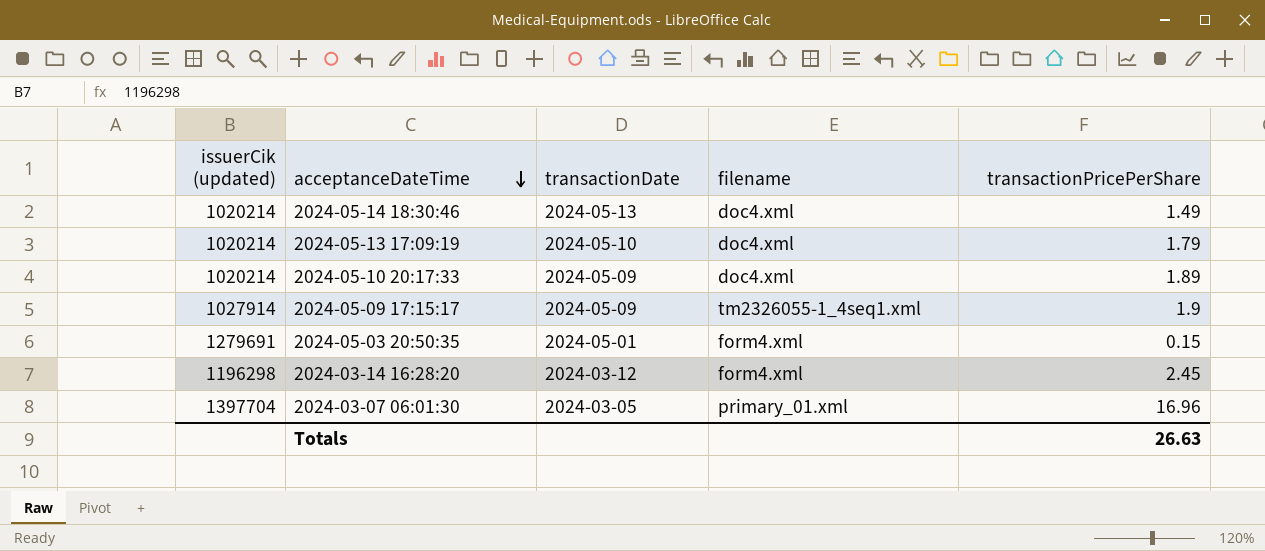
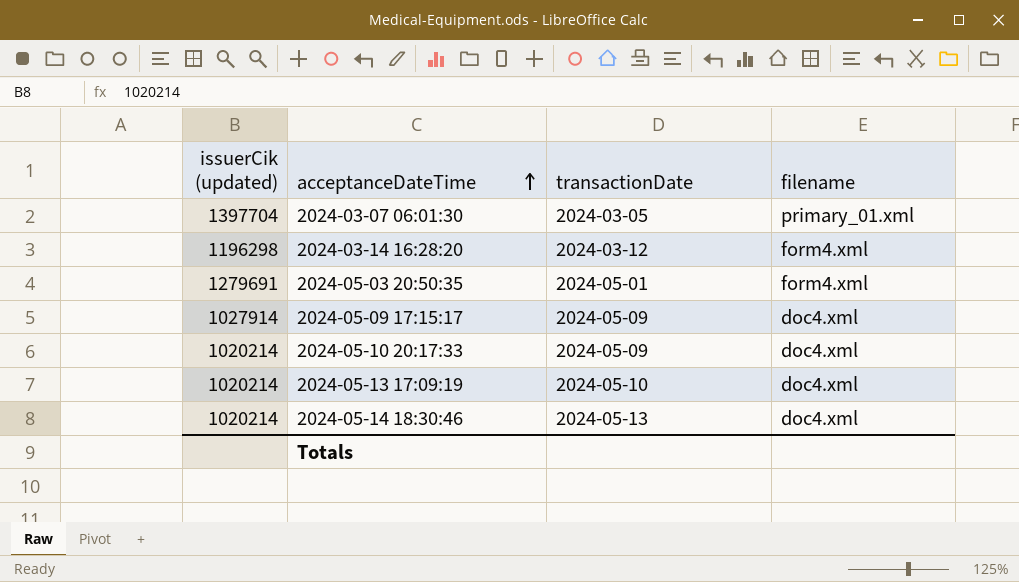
row order: acceptanceDateTime descending -> acceptanceDateTime ascending
column transactionPricePerShare | position: 5 -> none
2024-05-09 17:15:17 | filename: tm2326055-1_4seq1.xml -> doc4.xml

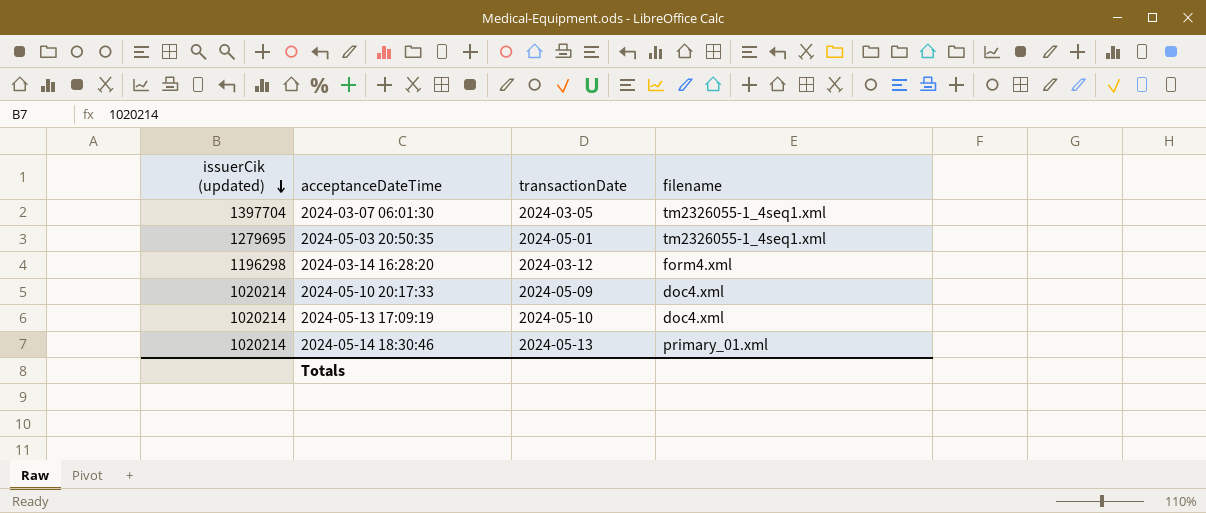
row order: acceptanceDateTime ascending -> issuerCik (updated) descending
row 2024-05-09 17:15:17: 1027914 | 2024-05-09 | doc4.xml -> none
2024-03-07 06:01:30 | filename: primary_01.xml -> tm2326055-1_4seq1.xml
2024-05-03 20:50:35 | issuerCik (updated): 1279691 -> 1279695
2024-05-03 20:50:35 | filename: form4.xml -> tm2326055-1_4seq1.xml
2024-05-14 18:30:46 | filename: doc4.xml -> primary_01.xml

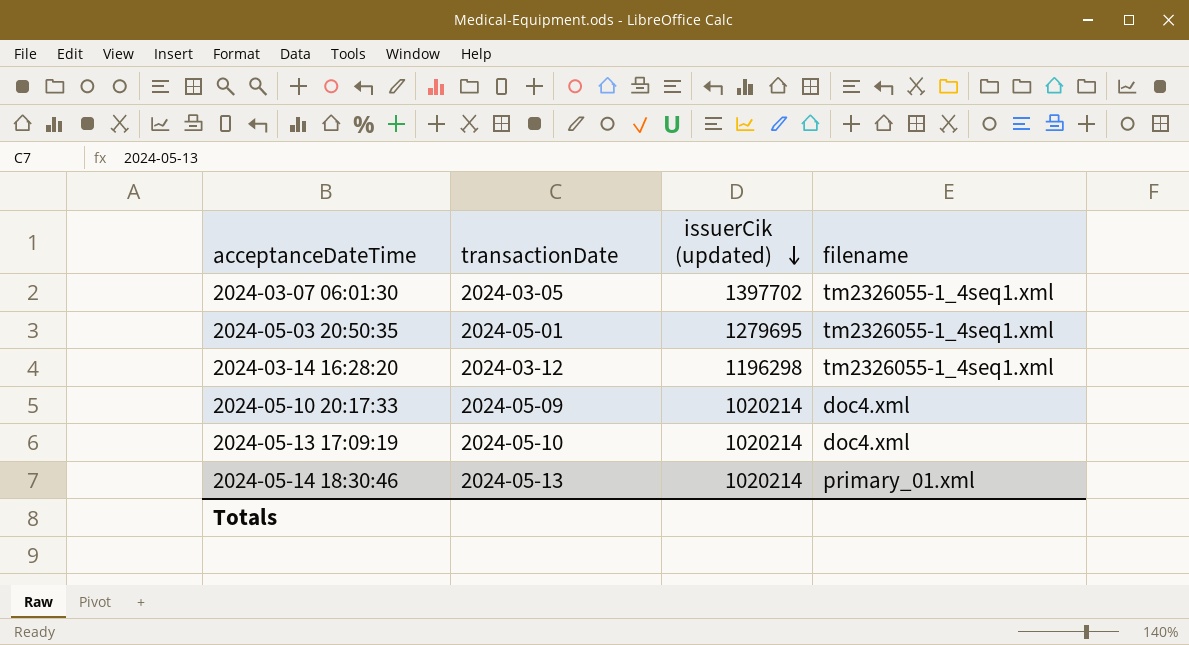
column issuerCik (updated) | position: 1 -> 3
2024-03-07 06:01:30 | issuerCik (updated): 1397704 -> 1397702
2024-03-14 16:28:20 | filename: form4.xml -> tm2326055-1_4seq1.xml

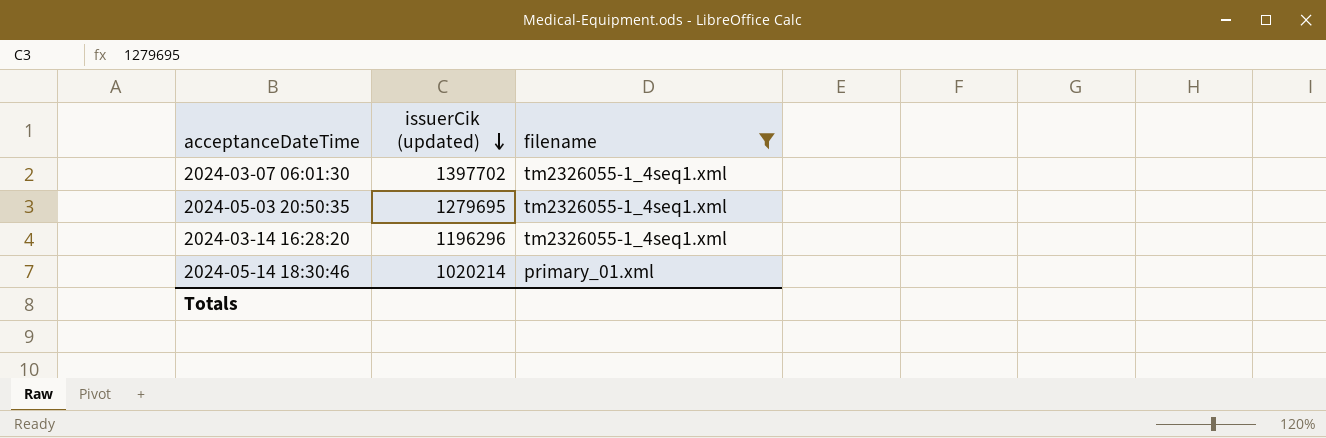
filter: none -> filename != doc4.xml
column transactionDate | position: 2 -> none
2024-03-14 16:28:20 | issuerCik (updated): 1196298 -> 1196296

